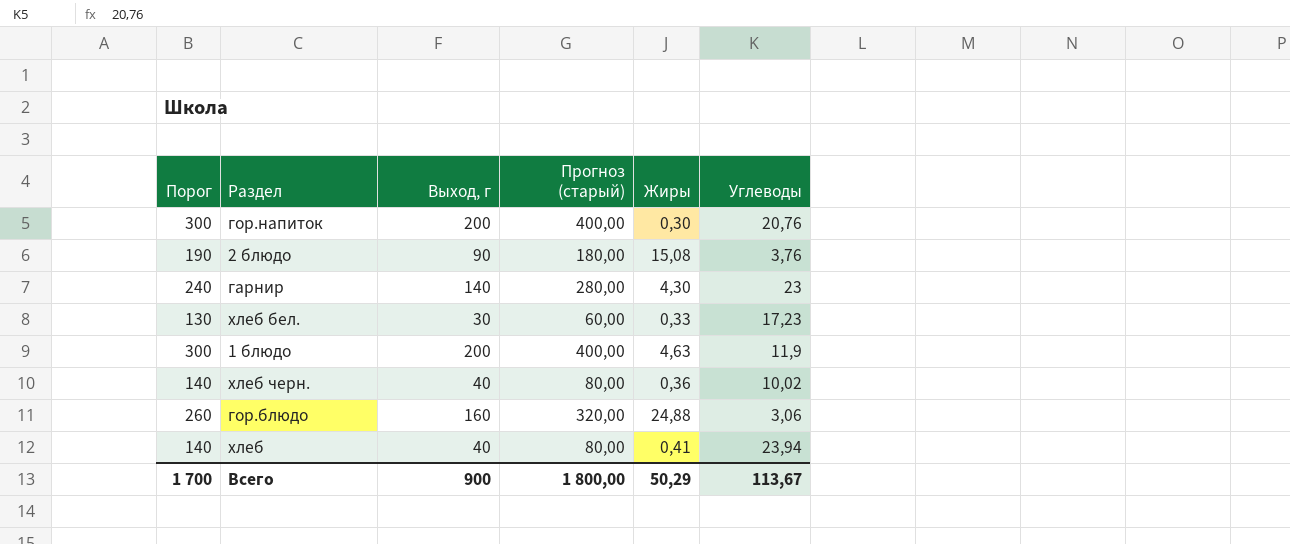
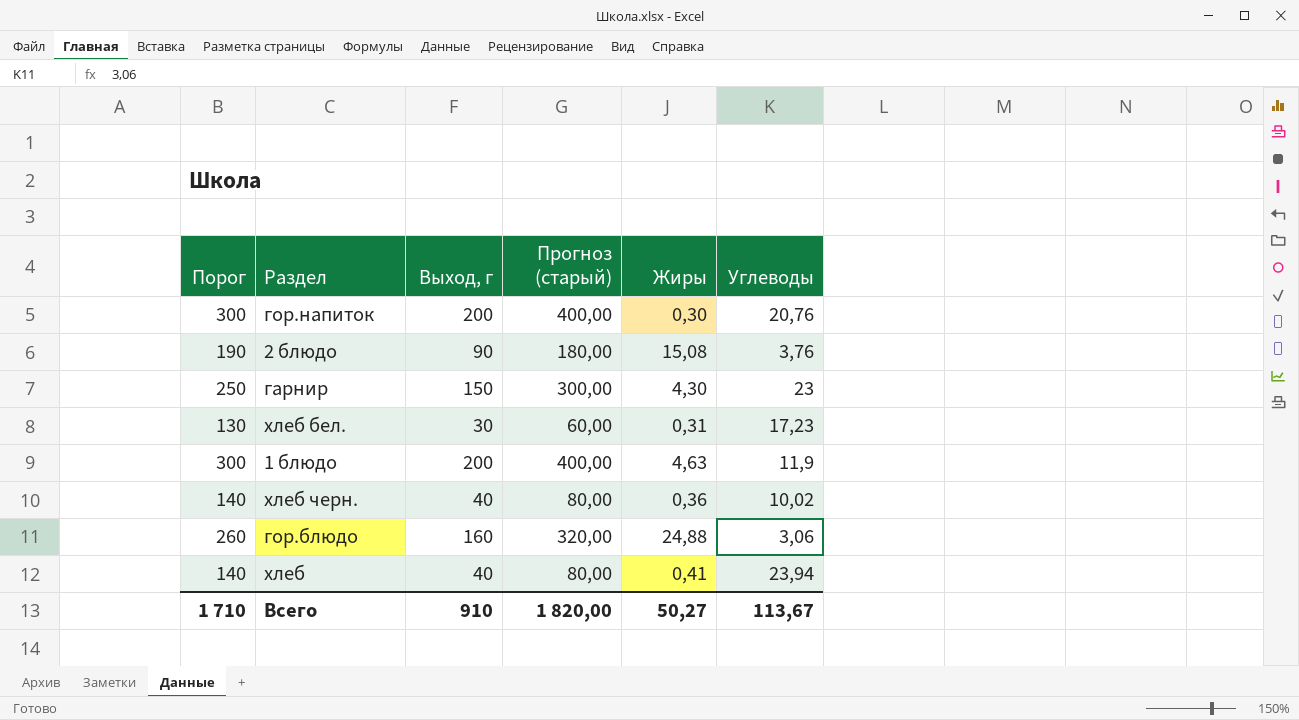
гарнир | Порог: 240 -> 250
гарнир | Выход, г: 140 -> 150
гарнир | Прогноз (старый): 280,00 -> 300,00
хлеб бел. | Жиры: 0,33 -> 0,31
Всего | Порог: 1 700 -> 1 710
Всего | Выход, г: 900 -> 910
Всего | Прогноз (старый): 1 800,00 -> 1 820,00
Всего | Жиры: 50,29 -> 50,27

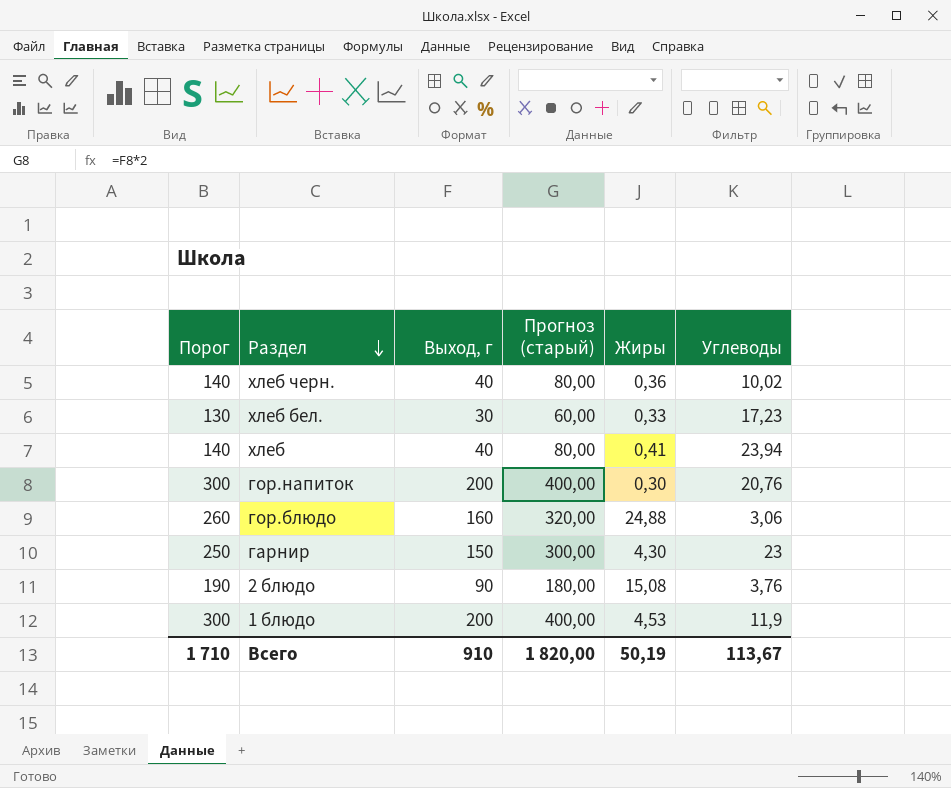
row order: none -> Раздел descending
хлеб бел. | Жиры: 0,31 -> 0,33
1 блюдо | Жиры: 4,63 -> 4,53
Всего | Жиры: 50,27 -> 50,19

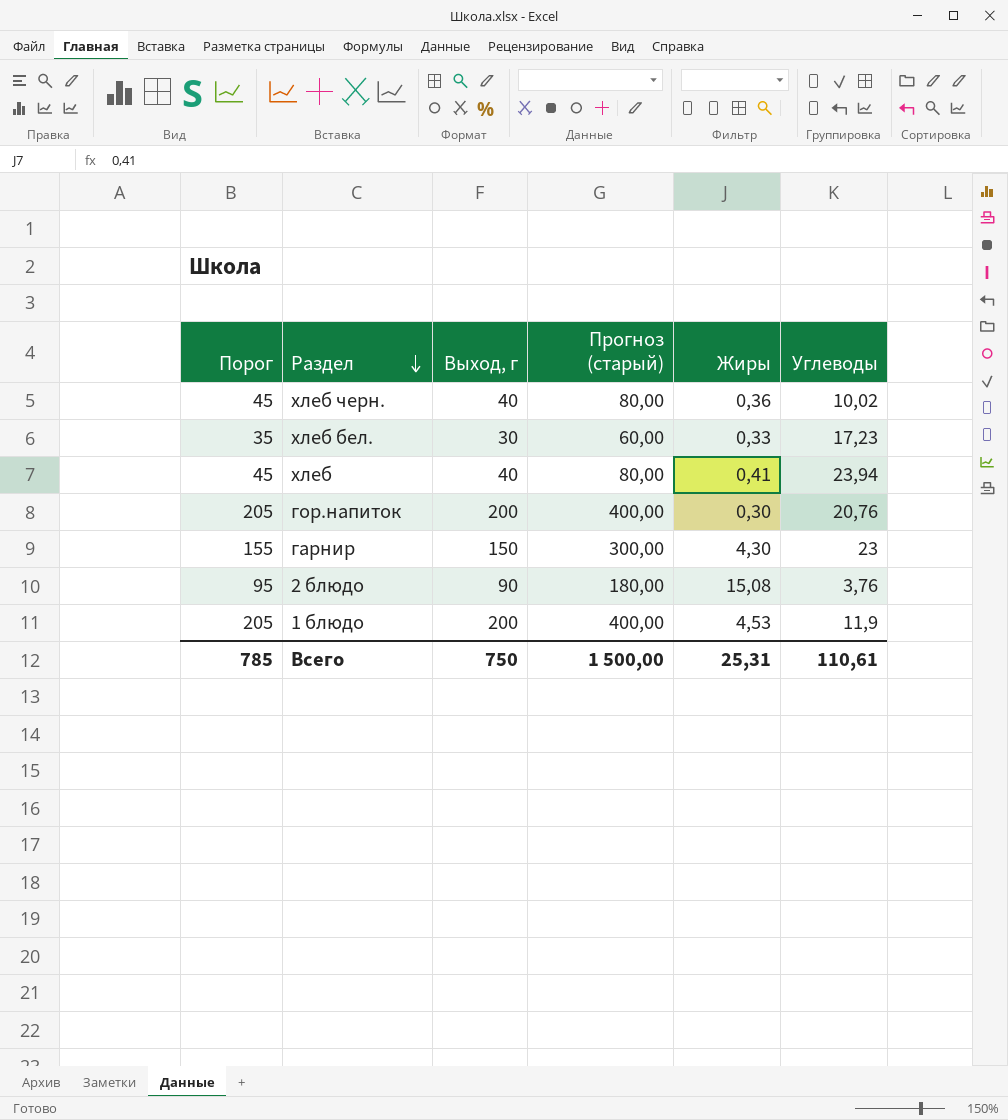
column Порог | formula: [Выход, г] + 100 -> [Выход, г] + 5
row гор.блюдо: 260 | 160 | 320,00 | 24,88 | 3,06 -> none
Всего | Порог: 1 710 -> 785
Всего | Выход, г: 910 -> 750
Всего | Прогноз (старый): 1 820,00 -> 1 500,00
Всего | Жиры: 50,19 -> 25,31
Всего | Углеводы: 113,67 -> 110,61

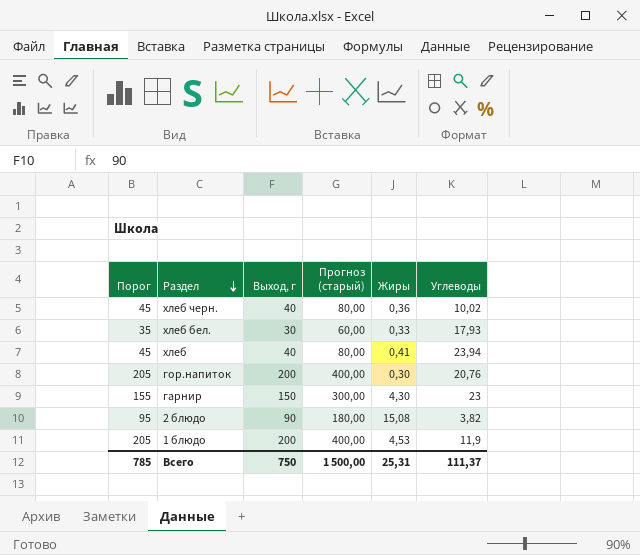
хлеб бел. | Углеводы: 17,23 -> 17,93
2 блюдо | Углеводы: 3,76 -> 3,82
Всего | Углеводы: 110,61 -> 111,37

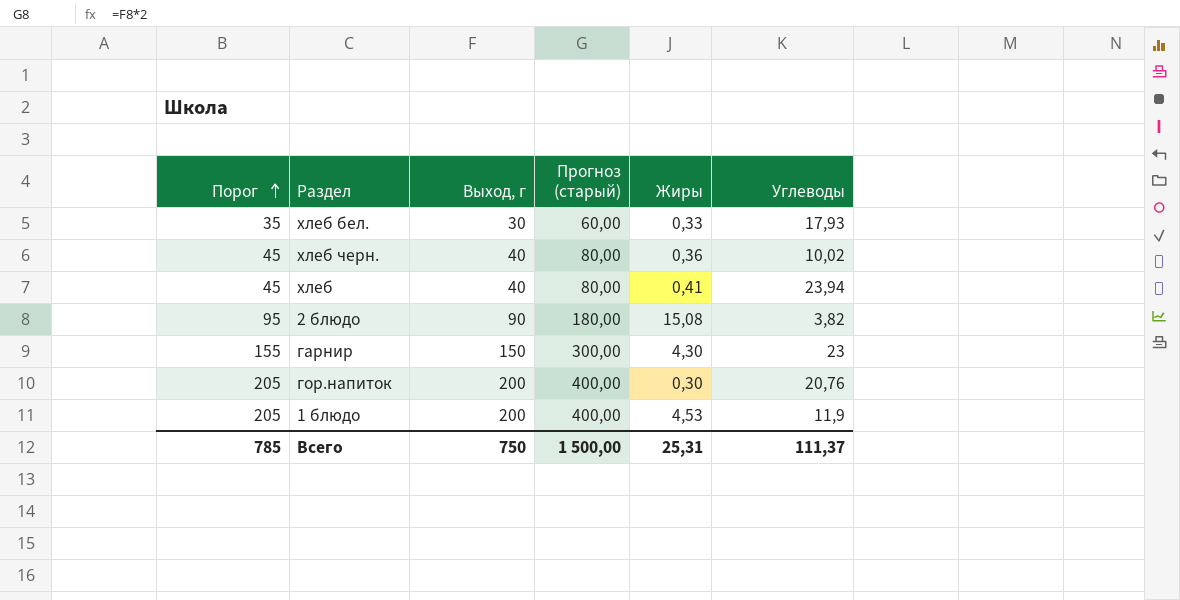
row order: Раздел descending -> Порог ascending

